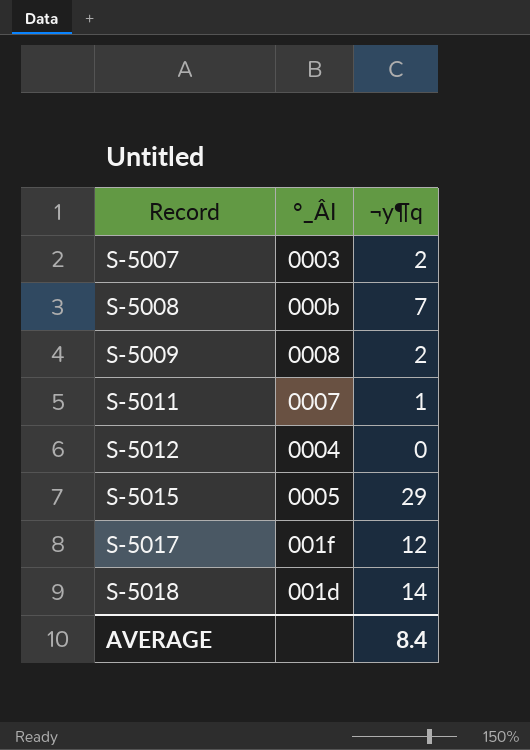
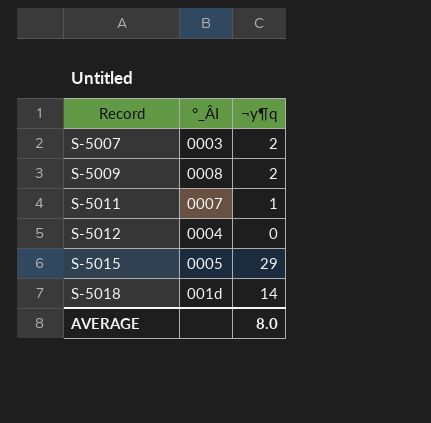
row S-5008: 000b | 7 -> none
row S-5017: 001f | 12 -> none
AVERAGE | ¬y¶q: 8.4 -> 8.0

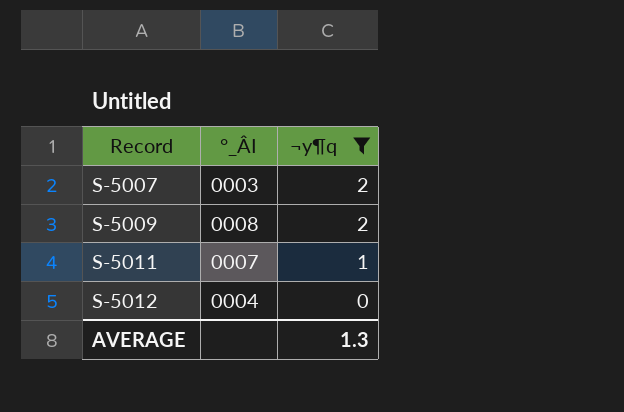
filter: none -> ¬y¶q <= 2
AVERAGE | ¬y¶q: 8.0 -> 1.3

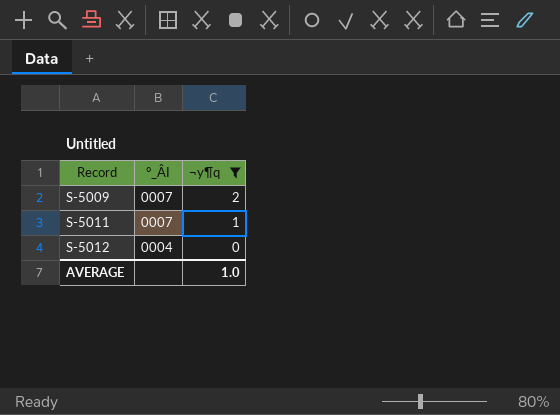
row S-5007: 0003 | 2 -> none
S-5009 | °_ÂI: 0008 -> 0007
AVERAGE | ¬y¶q: 1.3 -> 1.0

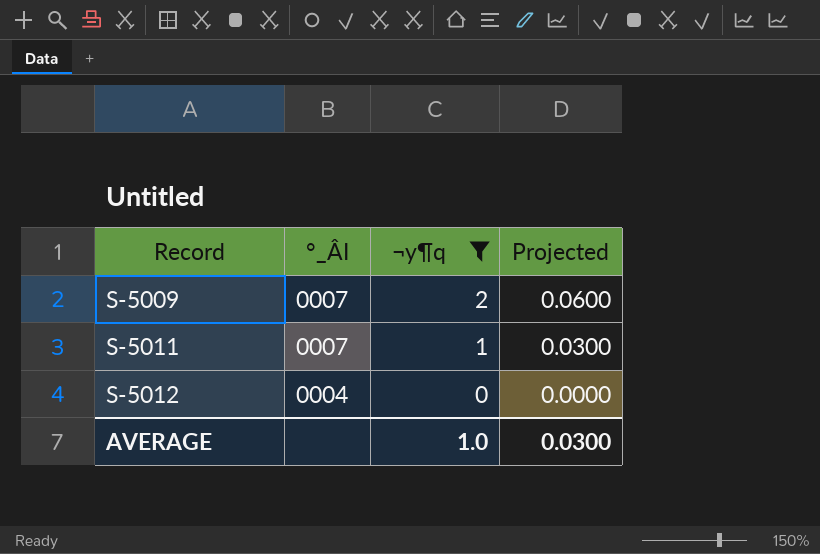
column Projected | formula: none -> [¬y¶q] * 0.03

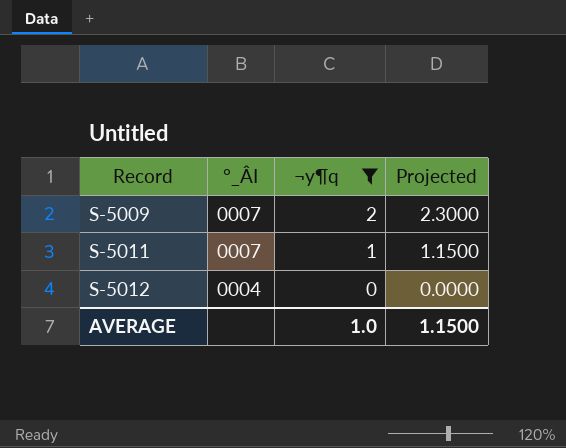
column Projected | formula: [¬y¶q] * 0.03 -> [¬y¶q] * 1.15
AVERAGE | Projected: 0.0300 -> 1.1500

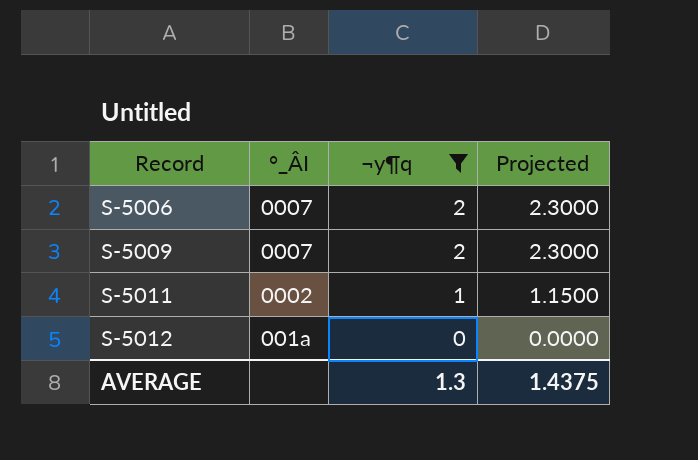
row S-5006: none -> 0007 | 2 | 2.3000
S-5011 | °_ÂI: 0007 -> 0002
S-5012 | °_ÂI: 0004 -> 001a
AVERAGE | ¬y¶q: 1.0 -> 1.3
AVERAGE | Projected: 1.1500 -> 1.4375

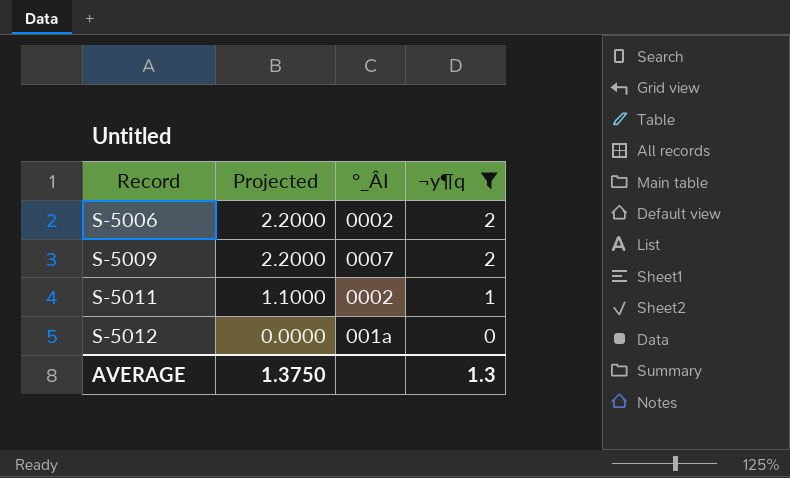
column Projected | formula: [¬y¶q] * 1.15 -> [¬y¶q] * 1.1
column Projected | position: 4 -> 2
S-5006 | °_ÂI: 0007 -> 0002
AVERAGE | Projected: 1.4375 -> 1.3750

